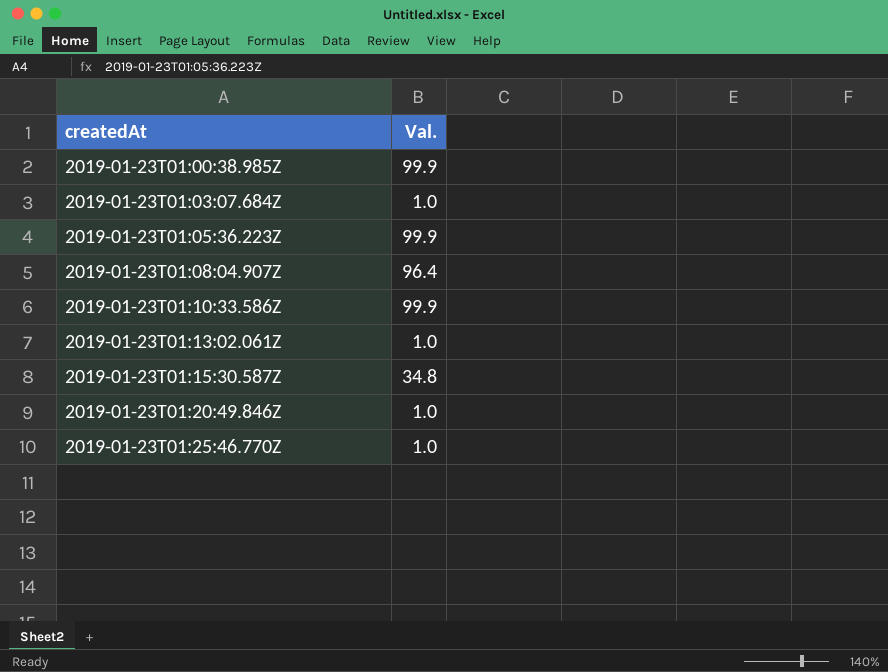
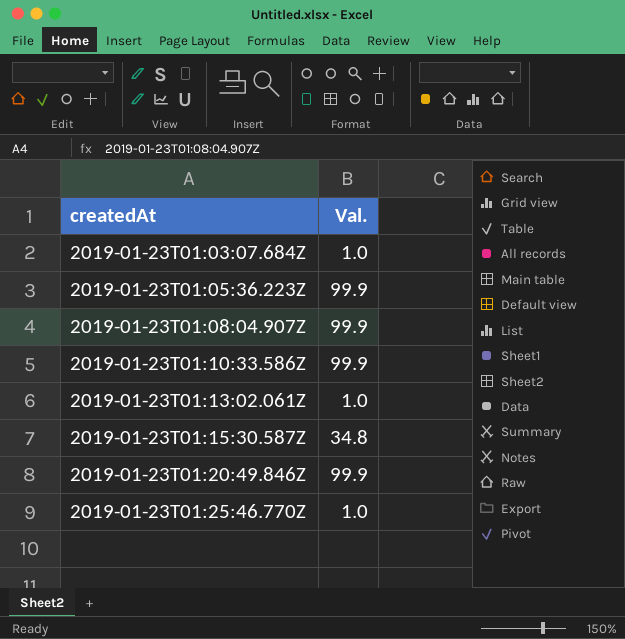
row 2019-01-23T01:00:38.985Z: 99.9 -> none
2019-01-23T01:08:04.907Z | Val.: 96.4 -> 99.9
2019-01-23T01:20:49.846Z | Val.: 1.0 -> 99.9

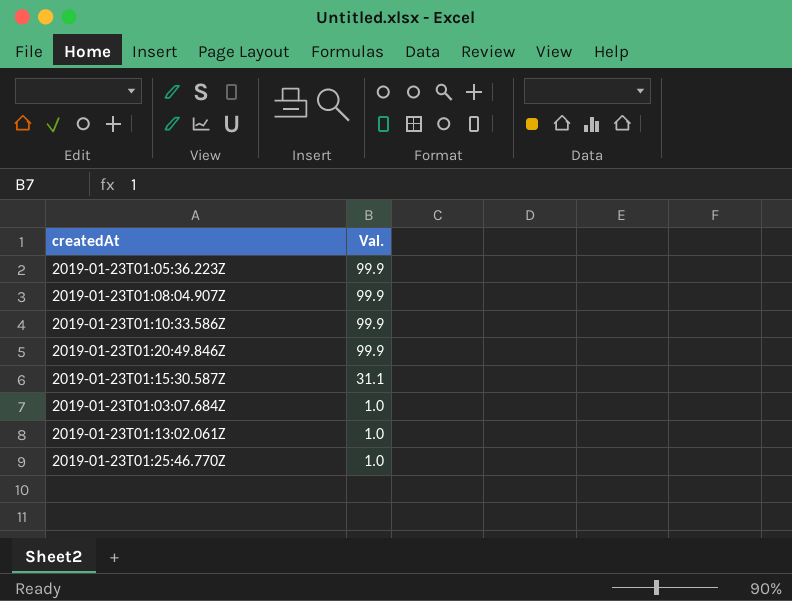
row order: createdAt ascending -> Val. descending
2019-01-23T01:15:30.587Z | Val.: 34.8 -> 31.1

